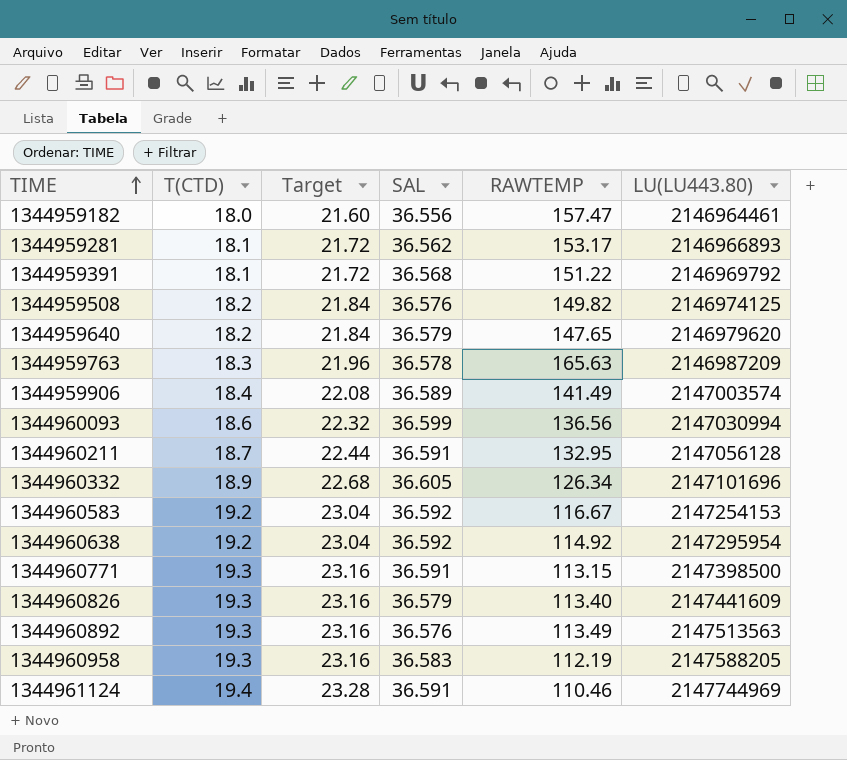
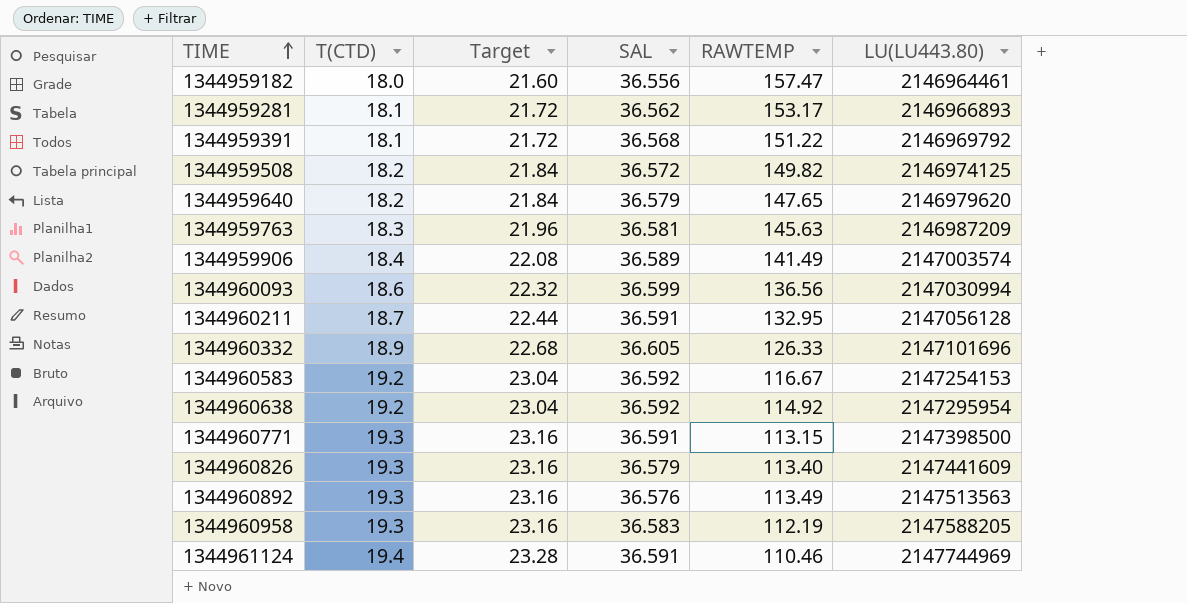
1344959508 | SAL: 36.576 -> 36.572
1344959763 | SAL: 36.578 -> 36.581
1344959763 | RAWTEMP: 165.63 -> 145.63
1344960332 | RAWTEMP: 126.34 -> 126.33

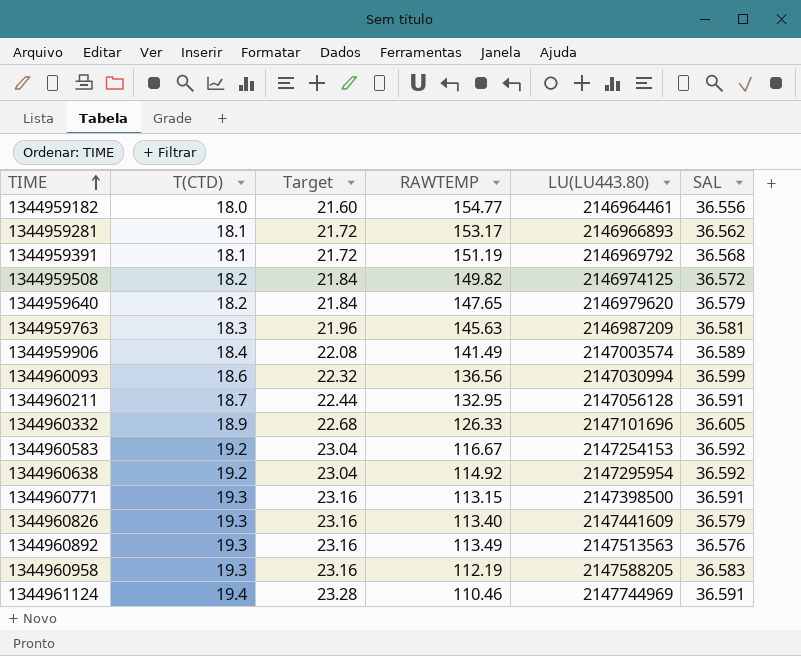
column SAL | position: 4 -> 6
1344959182 | RAWTEMP: 157.47 -> 154.77
1344959391 | RAWTEMP: 151.22 -> 151.19

